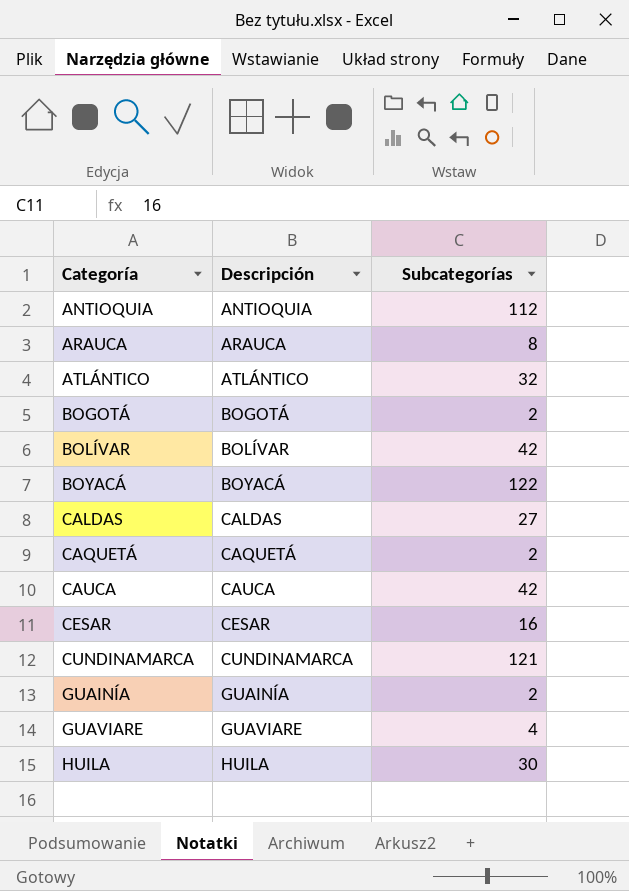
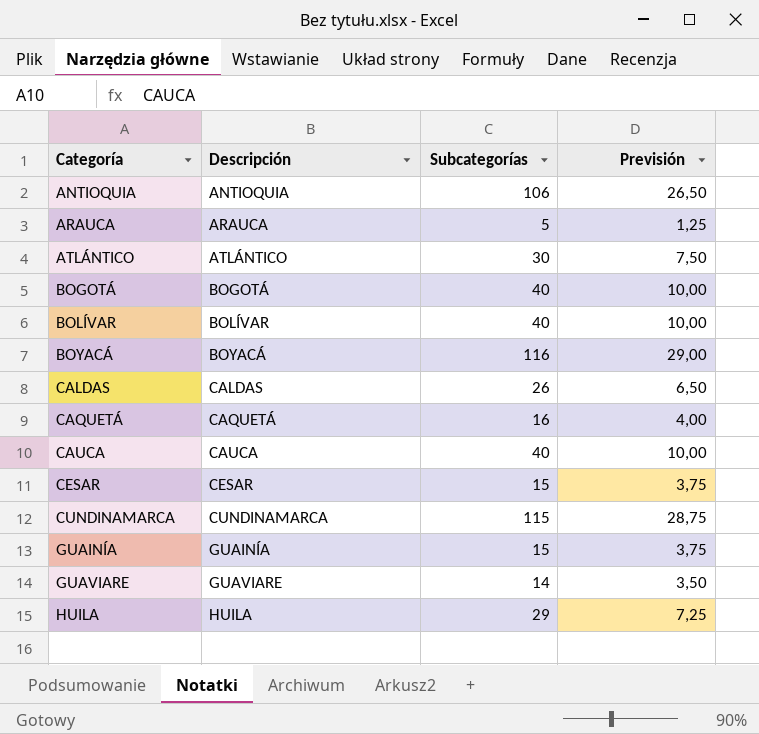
column Previsión | formula: none -> [Subcategorías] * 0,25
ANTIOQUIA | Subcategorías: 112 -> 106
ARAUCA | Subcategorías: 8 -> 5
ATLÁNTICO | Subcategorías: 32 -> 30
BOGOTÁ | Subcategorías: 2 -> 40
BOLÍVAR | Subcategorías: 42 -> 40
BOYACÁ | Subcategorías: 122 -> 116
CALDAS | Subcategorías: 27 -> 26
CAQUETÁ | Subcategorías: 2 -> 16
CAUCA | Subcategorías: 42 -> 40
CESAR | Subcategorías: 16 -> 15
CUNDINAMARCA | Subcategorías: 121 -> 115
GUAINÍA | Subcategorías: 2 -> 15
GUAVIARE | Subcategorías: 4 -> 14
HUILA | Subcategorías: 30 -> 29

